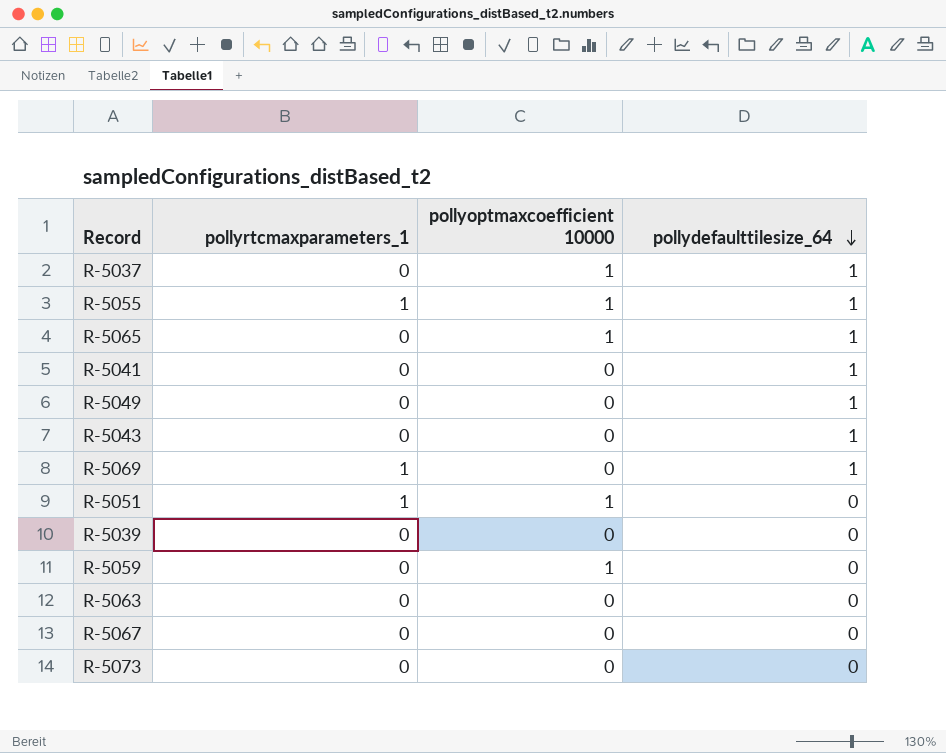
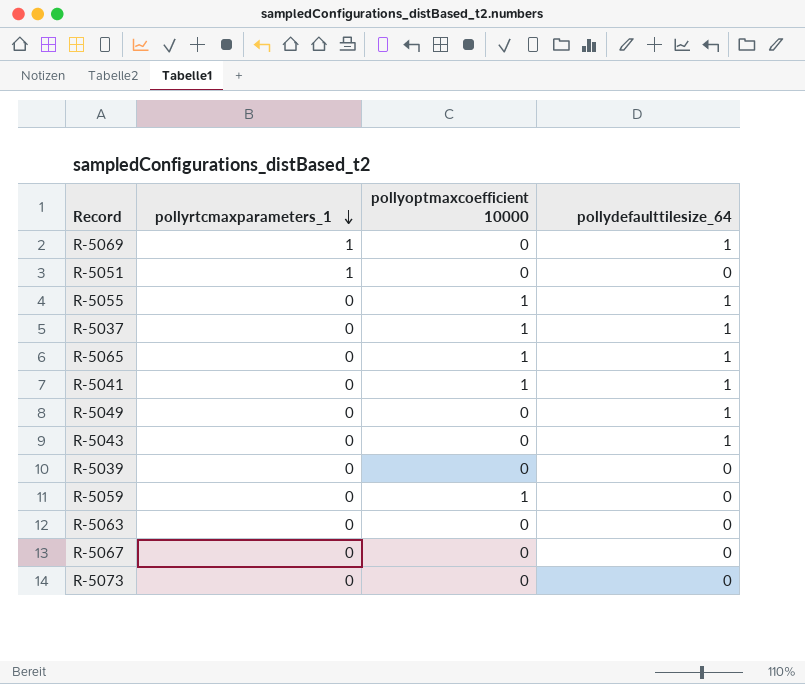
row order: pollydefaulttilesize_64 descending -> pollyrtcmaxparameters_1 descending
R-5051 | pollyoptmaxcoefficient 10000: 1 -> 0
R-5055 | pollyrtcmaxparameters_1: 1 -> 0
R-5041 | pollyoptmaxcoefficient 10000: 0 -> 1

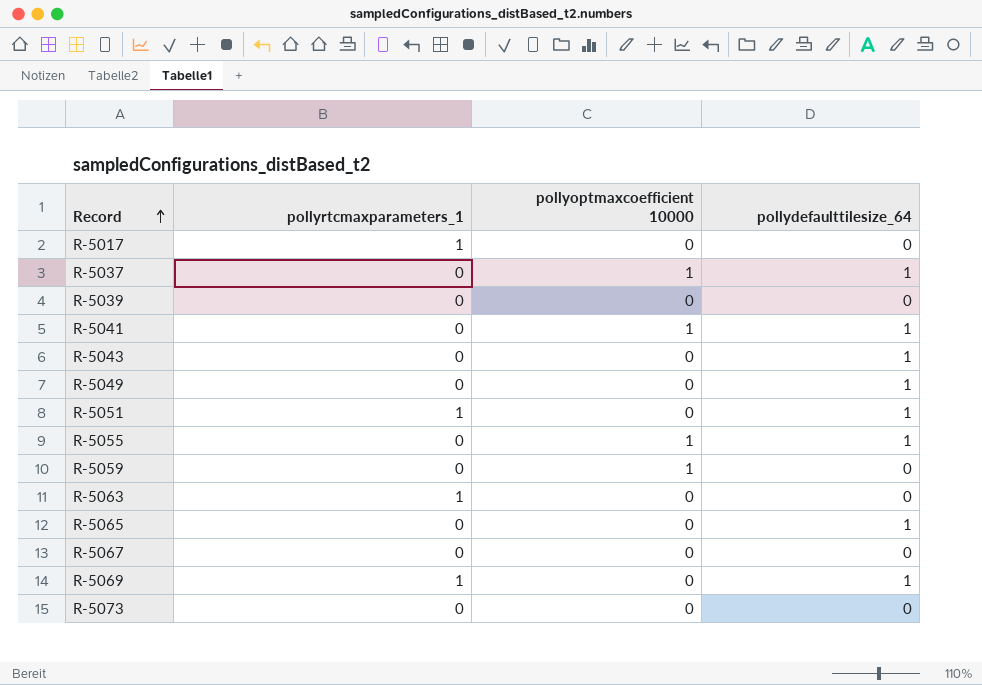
row order: pollyrtcmaxparameters_1 descending -> Record ascending
row R-5017: none -> 1 | 0 | 0
R-5051 | pollydefaulttilesize_64: 0 -> 1
R-5063 | pollyrtcmaxparameters_1: 0 -> 1
R-5065 | pollyoptmaxcoefficient 10000: 1 -> 0

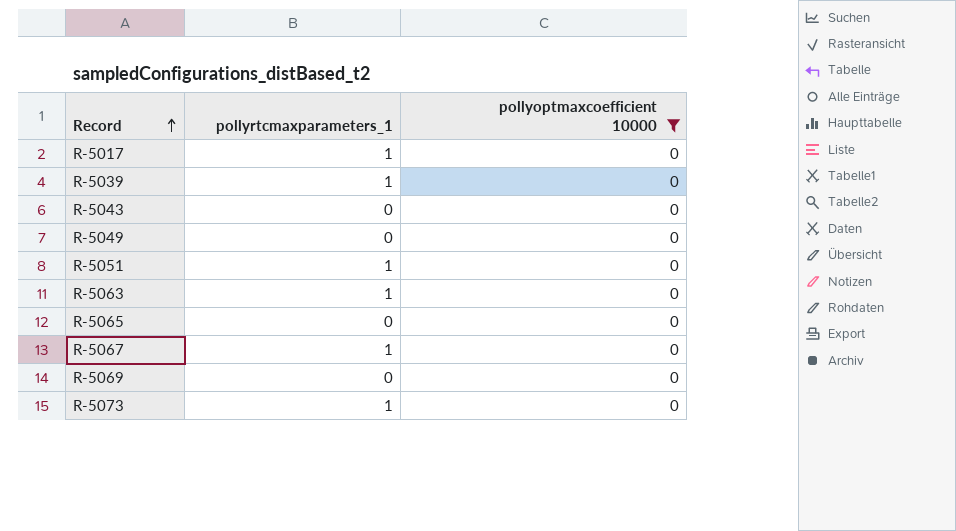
filter: none -> pollyoptmaxcoefficient 10000 = 0
column pollydefaulttilesize_64 | position: 4 -> none
R-5039 | pollyrtcmaxparameters_1: 0 -> 1
R-5067 | pollyrtcmaxparameters_1: 0 -> 1
R-5069 | pollyrtcmaxparameters_1: 1 -> 0
R-5073 | pollyrtcmaxparameters_1: 0 -> 1

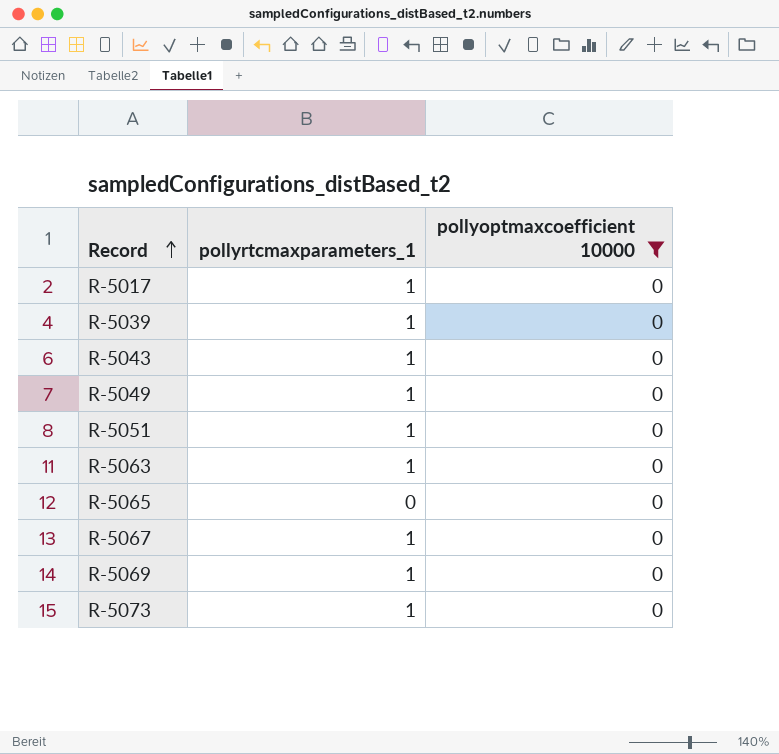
R-5043 | pollyrtcmaxparameters_1: 0 -> 1
R-5049 | pollyrtcmaxparameters_1: 0 -> 1
R-5069 | pollyrtcmaxparameters_1: 0 -> 1

